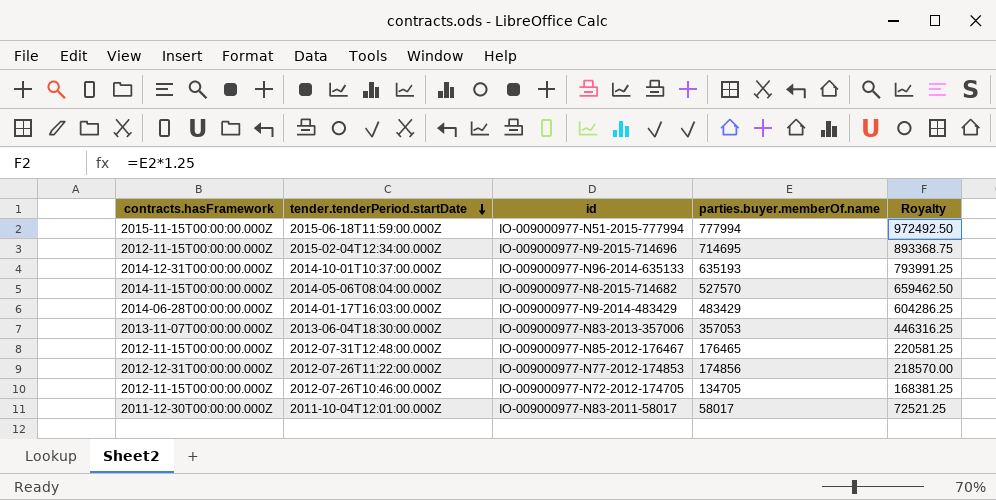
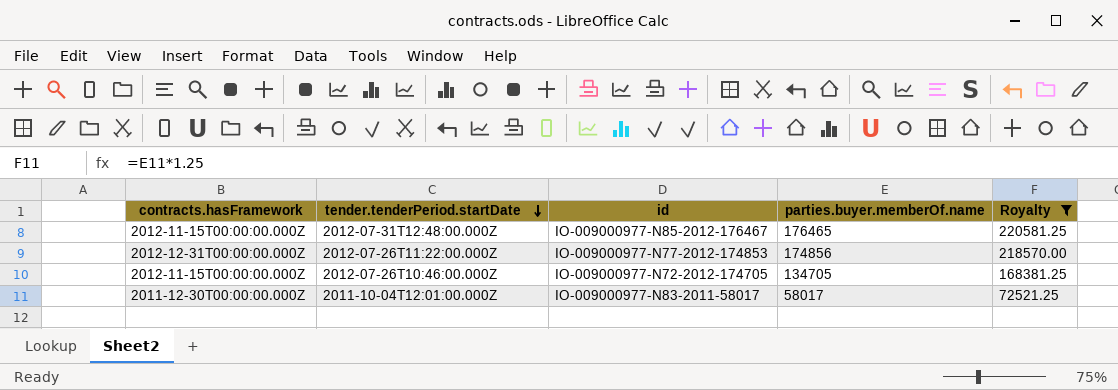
filter: none -> Royalty <= 220581.25

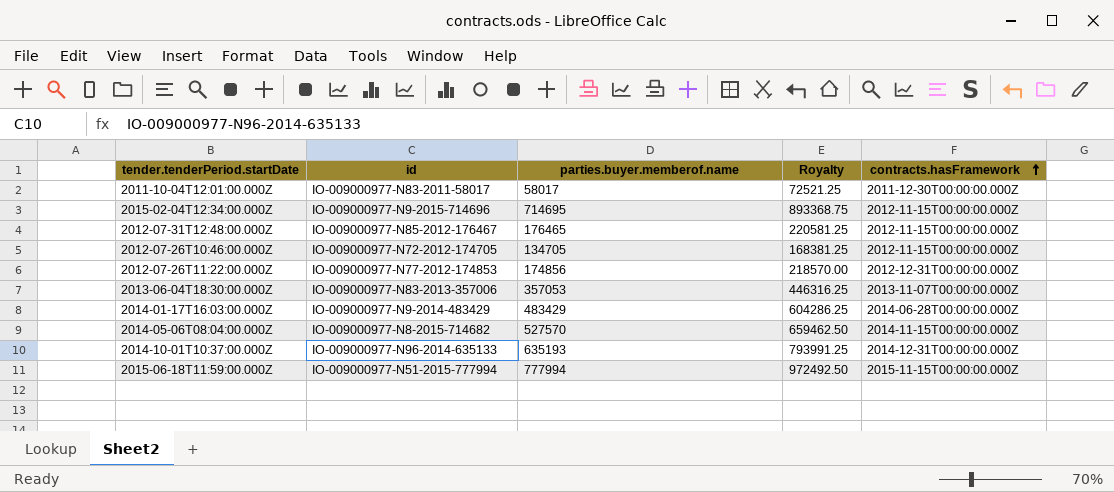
filter: Royalty <= 220581.25 -> none
row order: tender.tenderPeriod.startDate descending -> contracts.hasFramework ascending
column name: parties.buyer.memberOf.name -> parties.buyer.memberof.name
column contracts.hasFramework | position: 1 -> 5

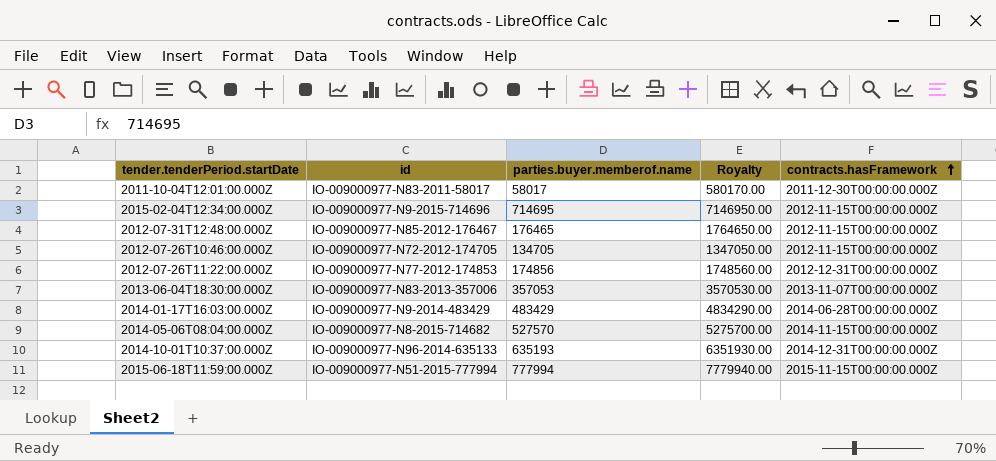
column Royalty | formula: [parties.buyer.memberof.name] * 1.25 -> [parties.buyer.memberof.name] * 10

